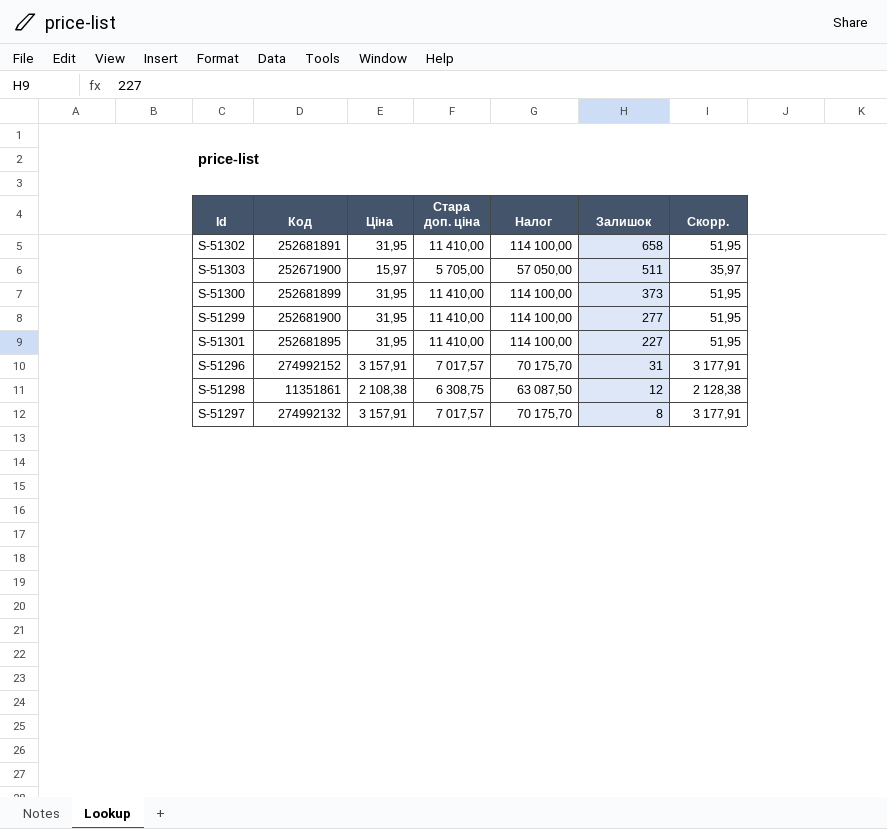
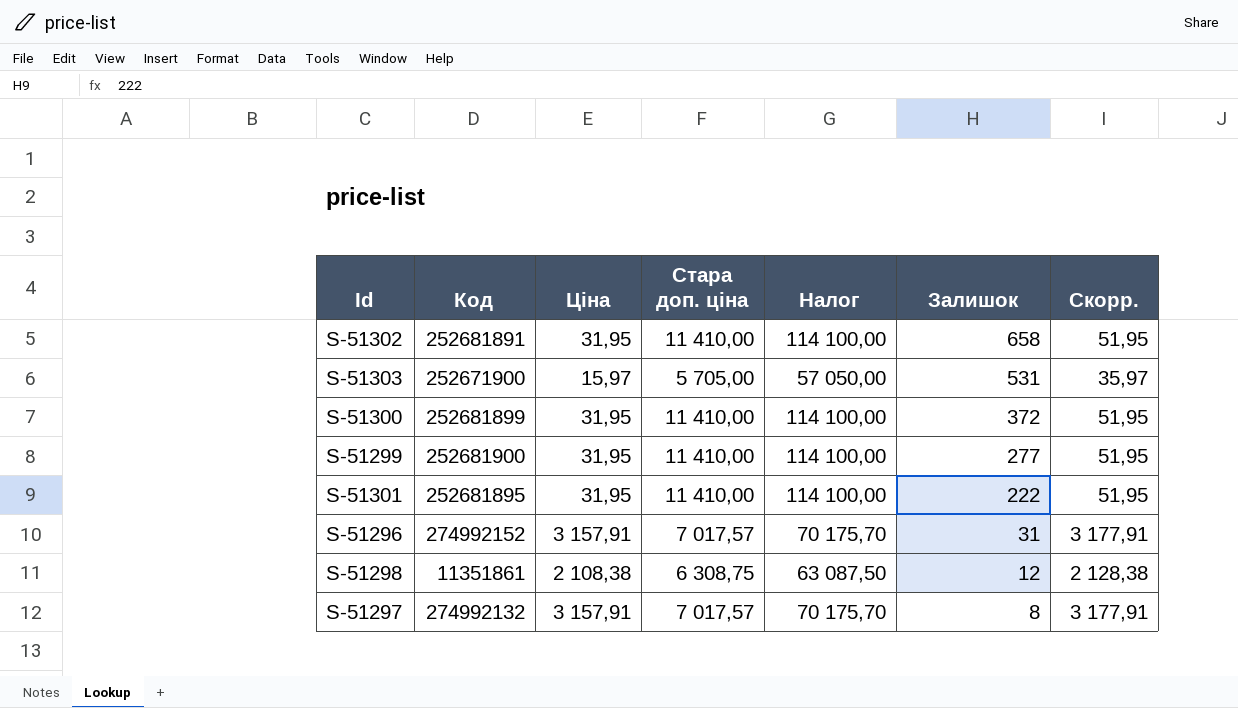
S-51303 | Залишок: 511 -> 531
S-51300 | Залишок: 373 -> 372
S-51301 | Залишок: 227 -> 222

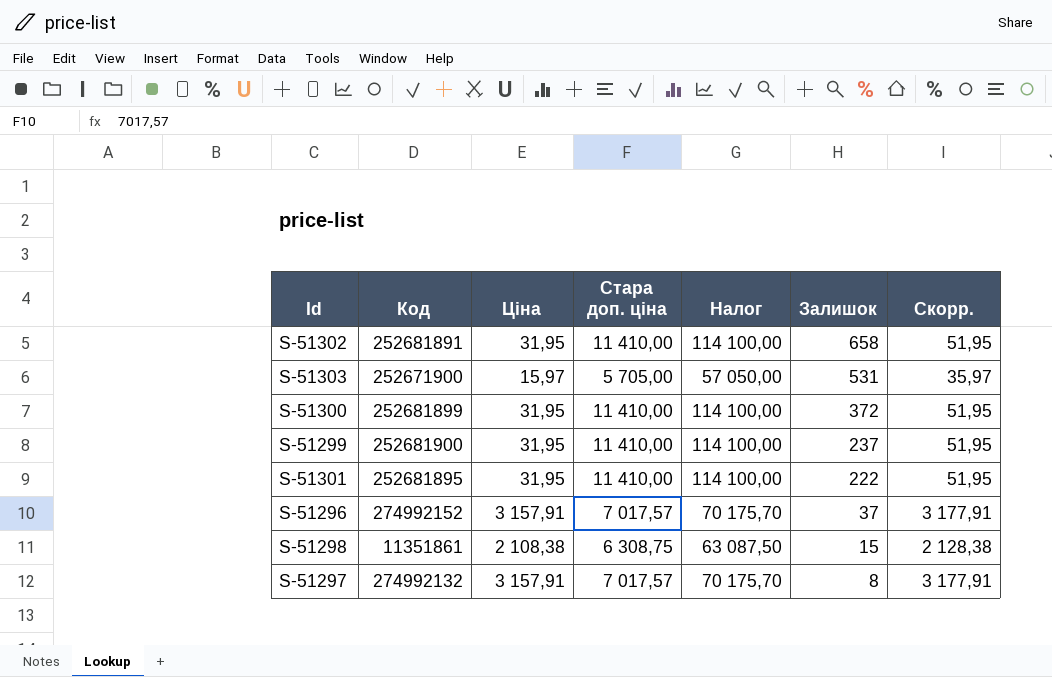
S-51299 | Залишок: 277 -> 237
S-51296 | Залишок: 31 -> 37
S-51298 | Залишок: 12 -> 15

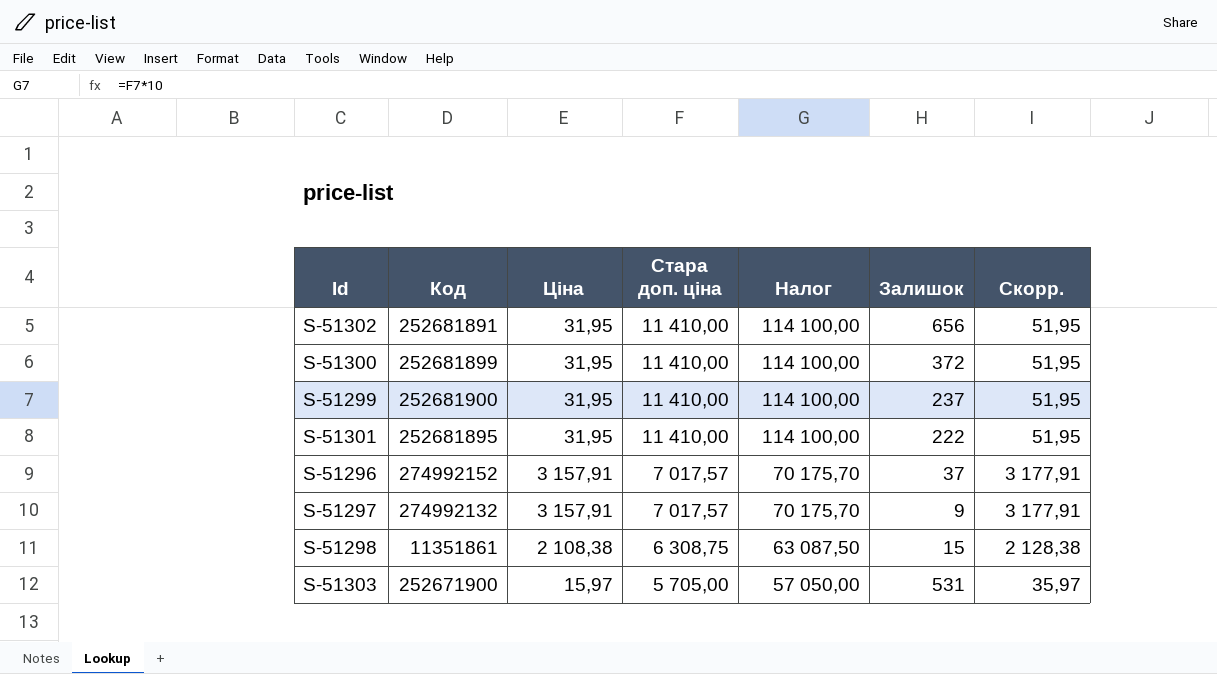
row order: Залишок descending -> Стара доп. ціна descending
S-51302 | Залишок: 658 -> 656
S-51297 | Залишок: 8 -> 9

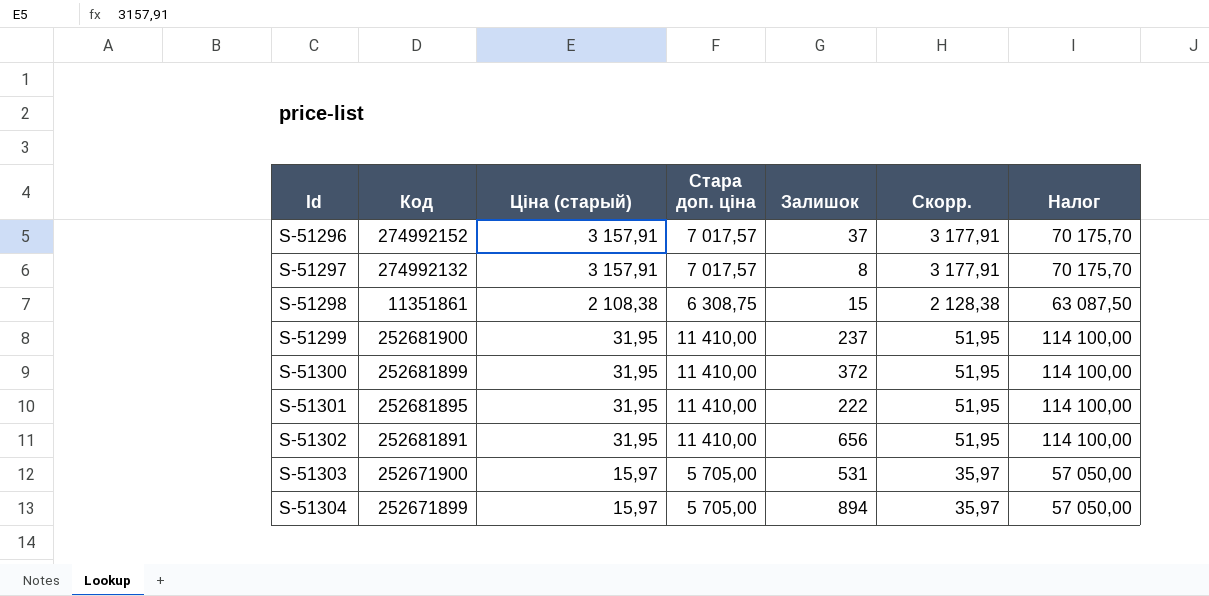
row order: Стара доп. ціна descending -> Id ascending
column name: Ціна -> Ціна (старый)
column Налог | position: 5 -> 7
S-51297 | Залишок: 9 -> 8
row S-51304: none -> 252671899 | 15,97 | 5 705,00 | 894 | 35,97 | 57 050,00

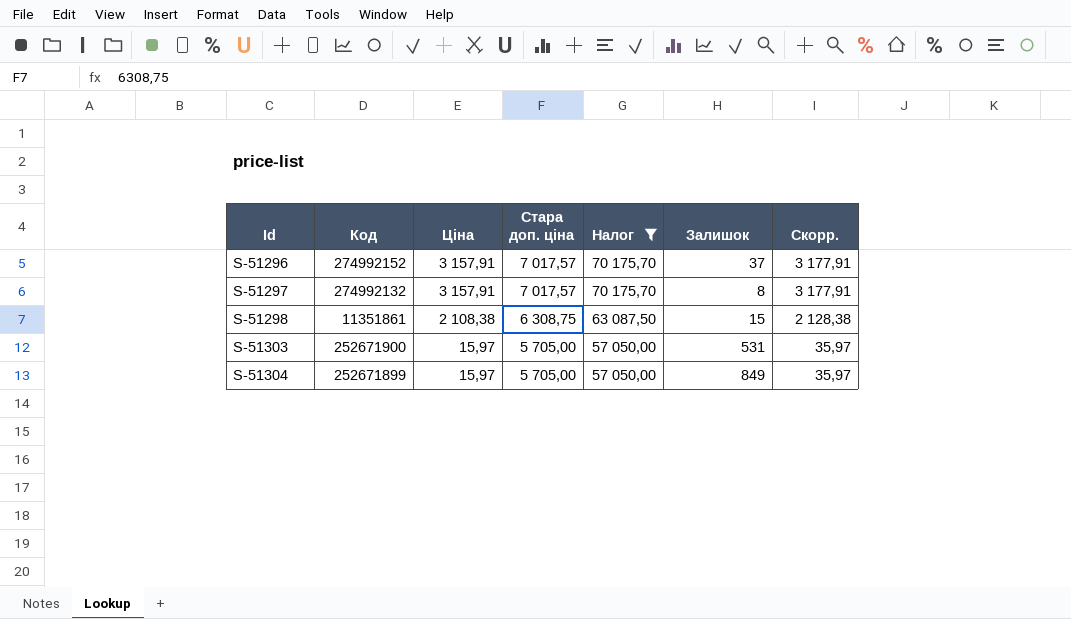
filter: none -> Налог != 114 100,00
column name: Ціна (старый) -> Ціна
column Налог | position: 7 -> 5
S-51304 | Залишок: 894 -> 849

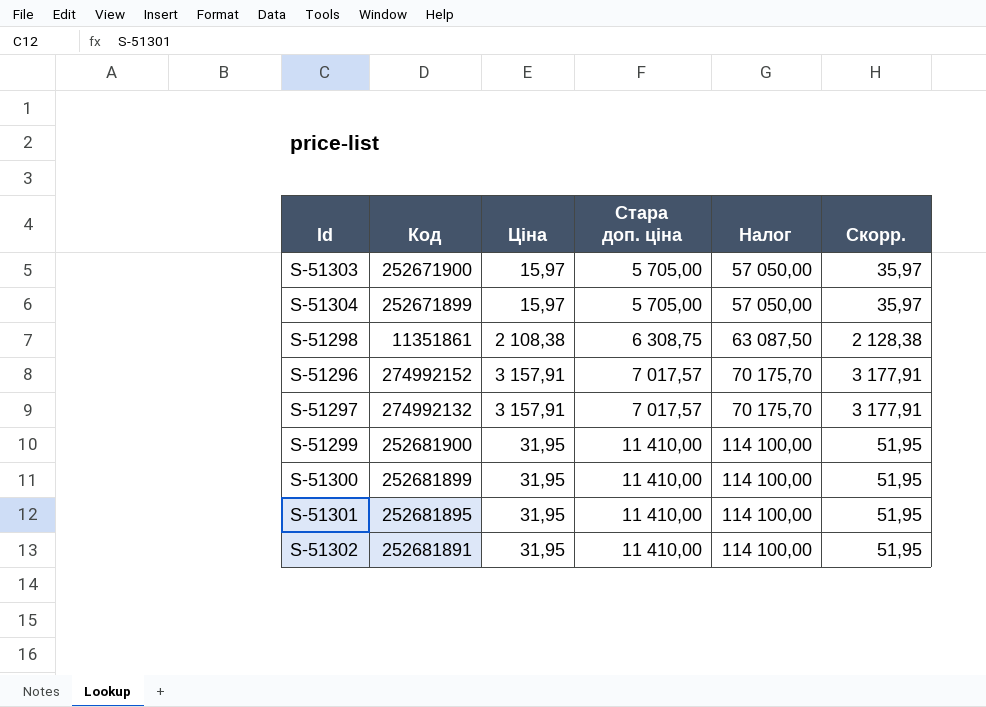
filter: Налог != 114 100,00 -> none
row order: Id ascending -> Стара доп. ціна ascending
column Залишок | position: 6 -> none

